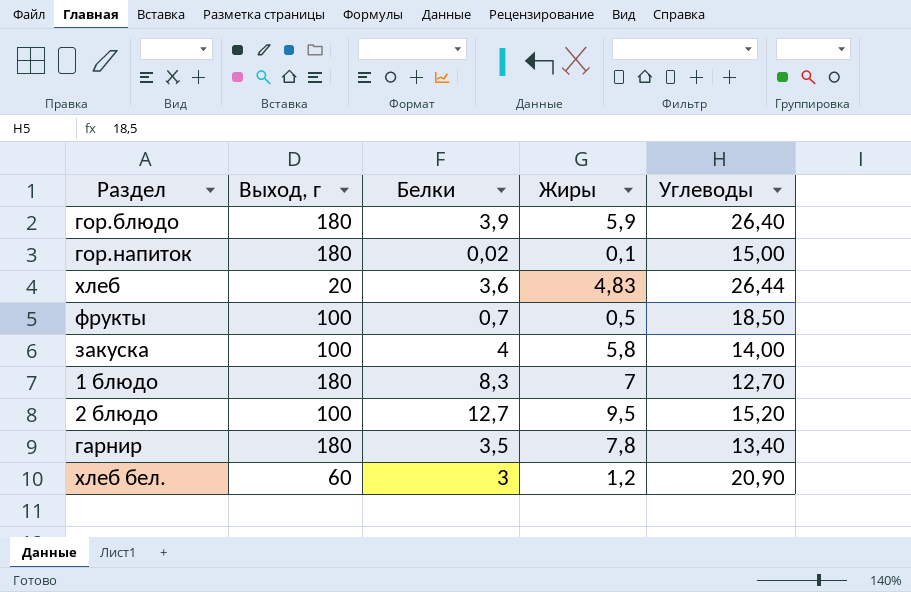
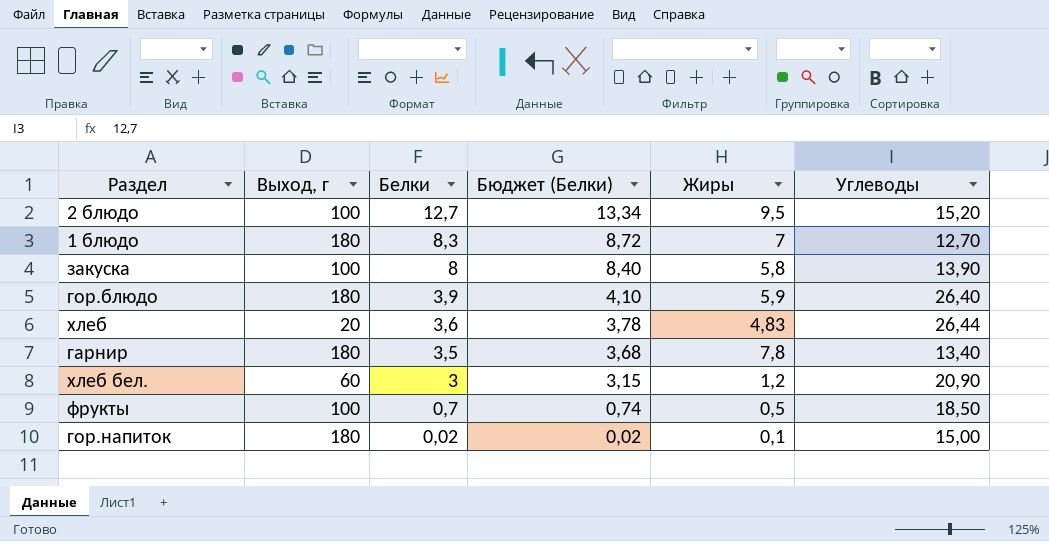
row order: none -> Белки descending
column Бюджет (Белки) | formula: none -> [Белки] * 1,05
закуска | Белки: 4 -> 8
закуска | Углеводы: 14,00 -> 13,90

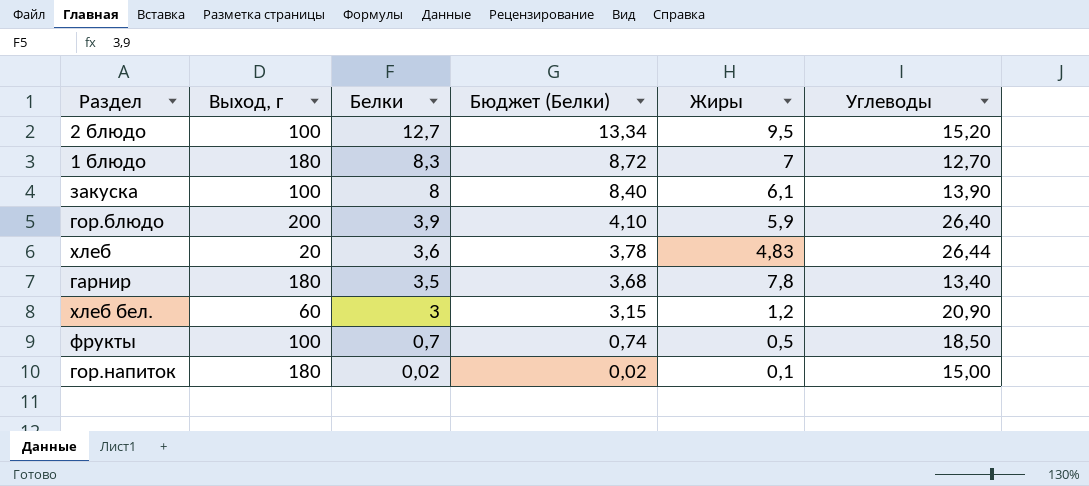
закуска | Жиры: 5,8 -> 6,1
гор.блюдо | Выход, г: 180 -> 200

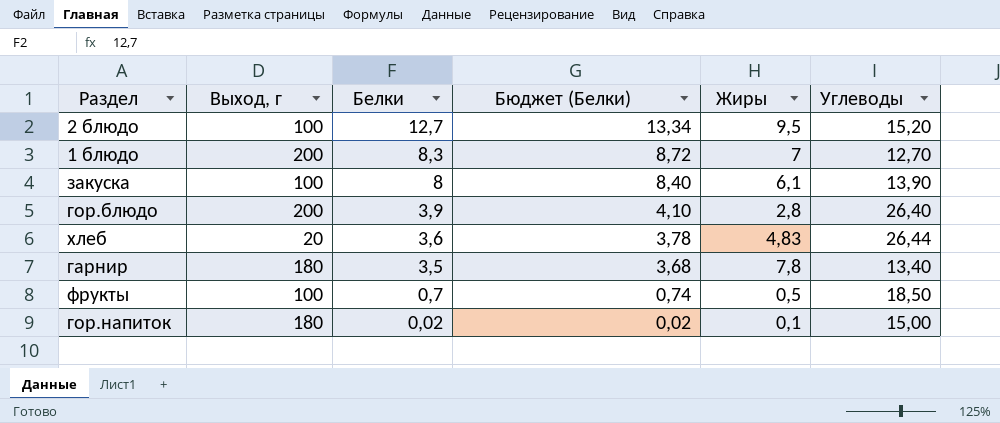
row хлеб бел.: 60 | 3 | 3,15 | 1,2 | 20,90 -> none
1 блюдо | Выход, г: 180 -> 200
гор.блюдо | Жиры: 5,9 -> 2,8

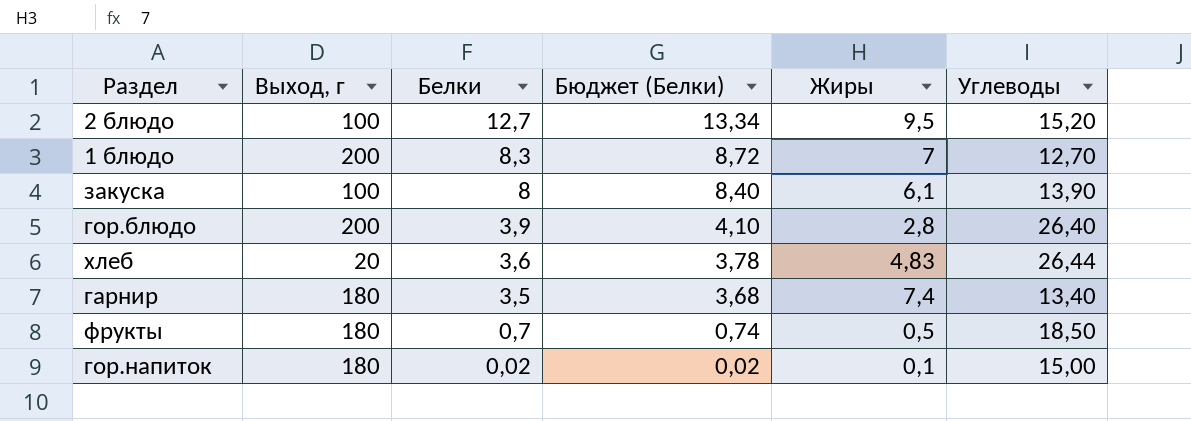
гарнир | Жиры: 7,8 -> 7,4
фрукты | Выход, г: 100 -> 180

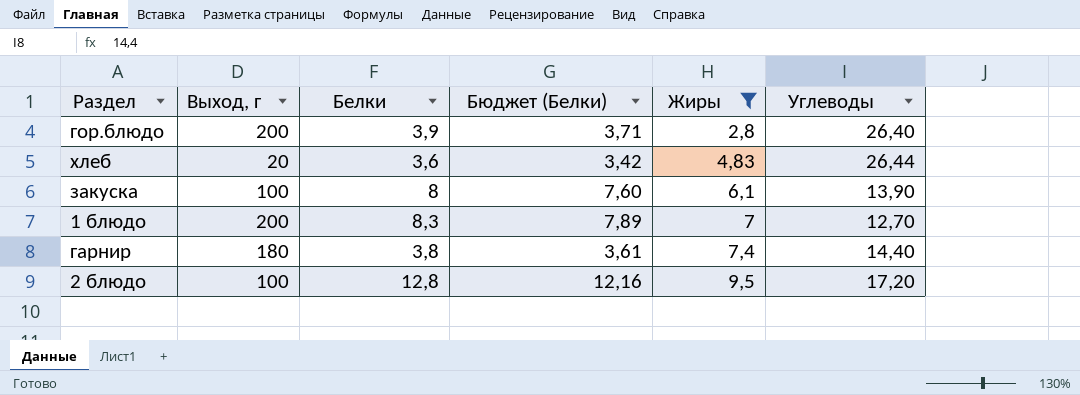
filter: none -> Жиры >= 2,8
row order: Белки descending -> Жиры ascending
column Бюджет (Белки) | formula: [Белки] * 1,05 -> [Белки] * 0,95
гарнир | Белки: 3,5 -> 3,8
гарнир | Углеводы: 13,40 -> 14,40
2 блюдо | Белки: 12,7 -> 12,8
2 блюдо | Углеводы: 15,20 -> 17,20

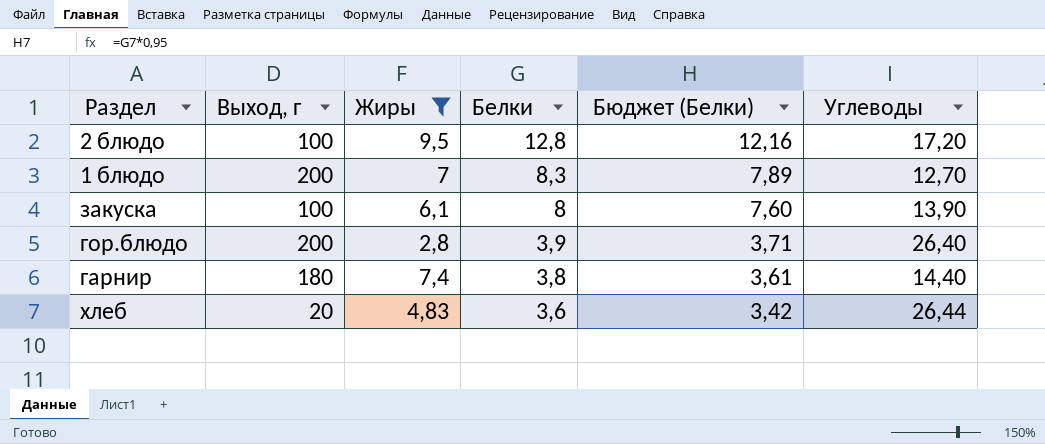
row order: Жиры ascending -> Белки descending
column Жиры | position: 5 -> 3

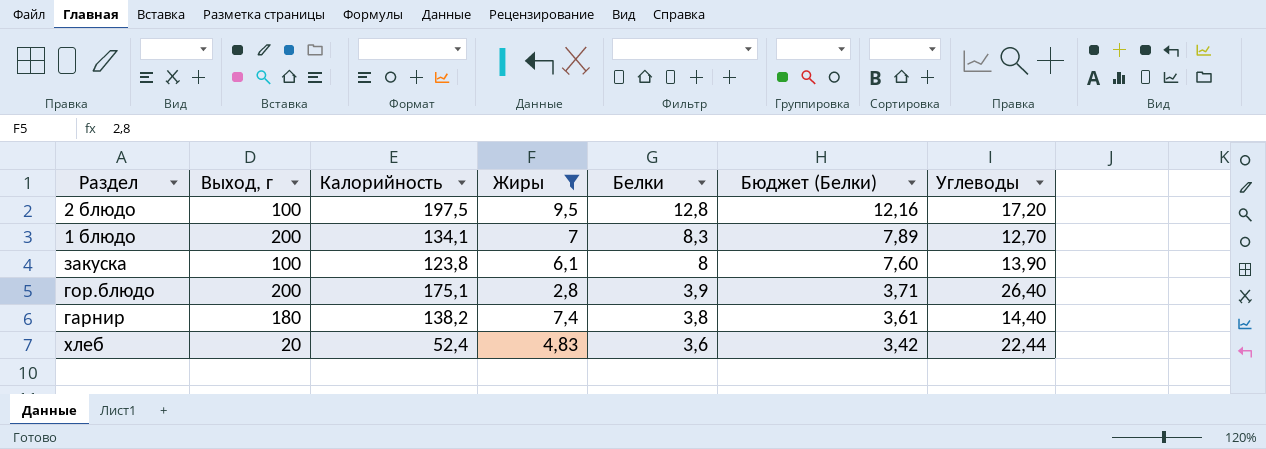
column Калорийность | position: none -> 3
хлеб | Углеводы: 26,44 -> 22,44

